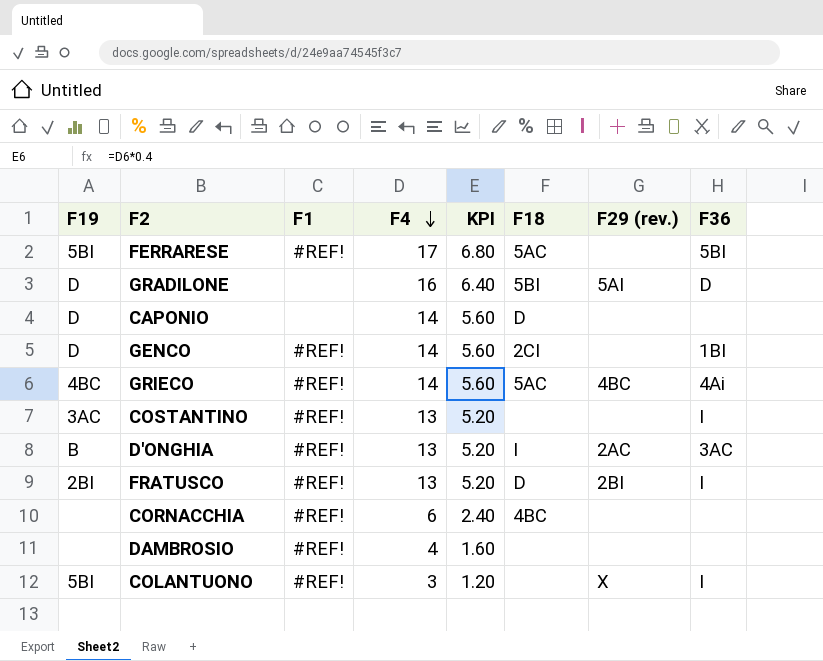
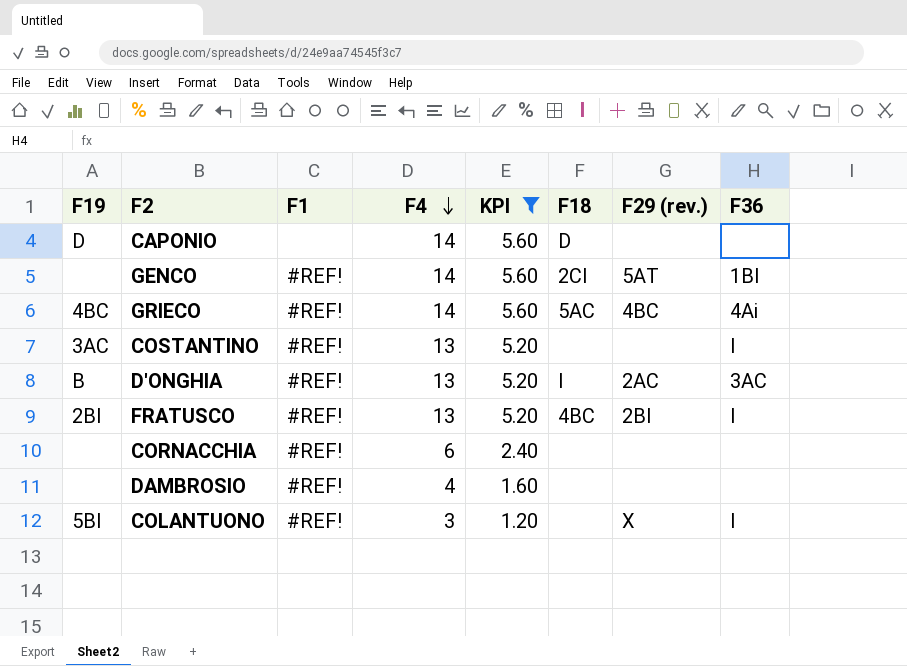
filter: none -> KPI <= 5.60
GENCO | F19: D -> none
GENCO | F29 (rev.): none -> 5AT
FRATUSCO | F18: D -> 4BC
CORNACCHIA | F18: 4BC -> none

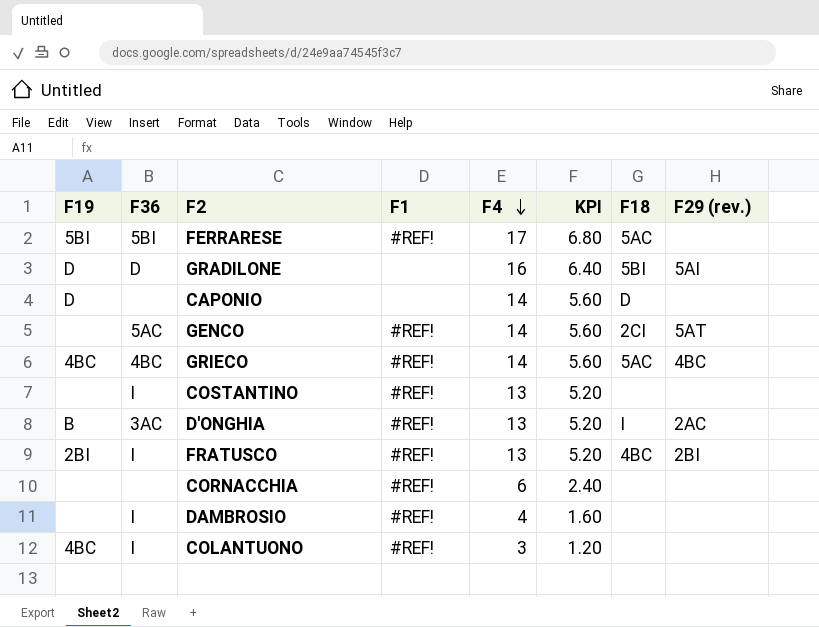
filter: KPI <= 5.60 -> none
column F36 | position: 8 -> 2
GENCO | F36: 1BI -> 5AC
GRIECO | F36: 4Ai -> 4BC
COSTANTINO | F19: 3AC -> none
DAMBROSIO | F36: none -> I
COLANTUONO | F19: 5BI -> 4BC
COLANTUONO | F29 (rev.): X -> none

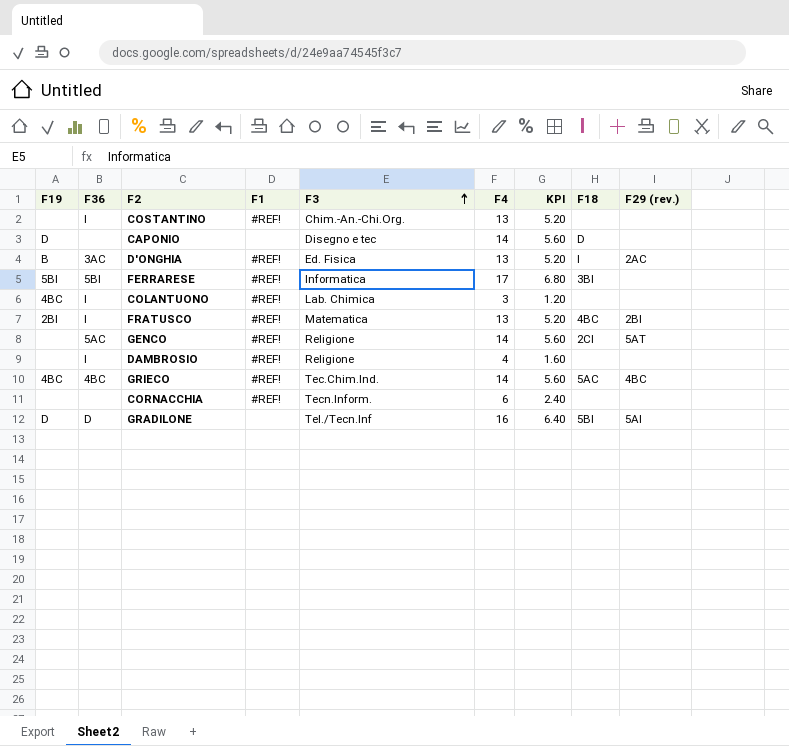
row order: F4 descending -> F3 ascending
column F3 | position: none -> 5
FERRARESE | F18: 5AC -> 3BI

